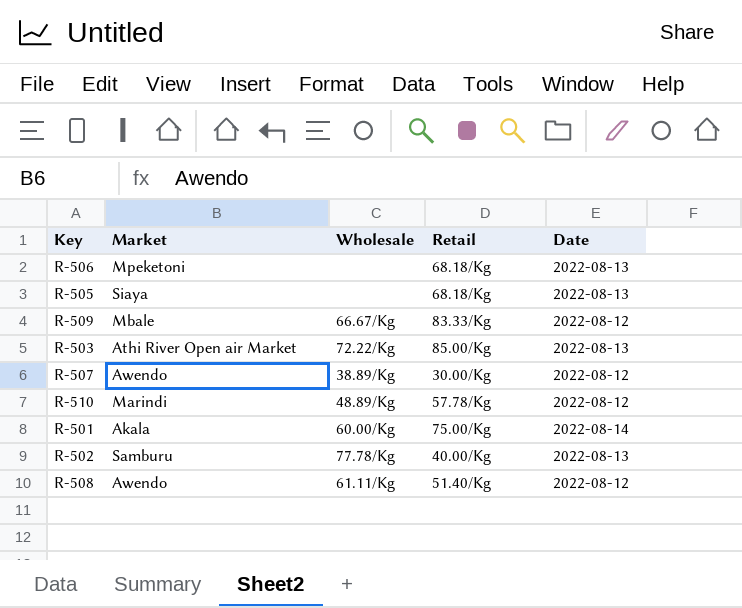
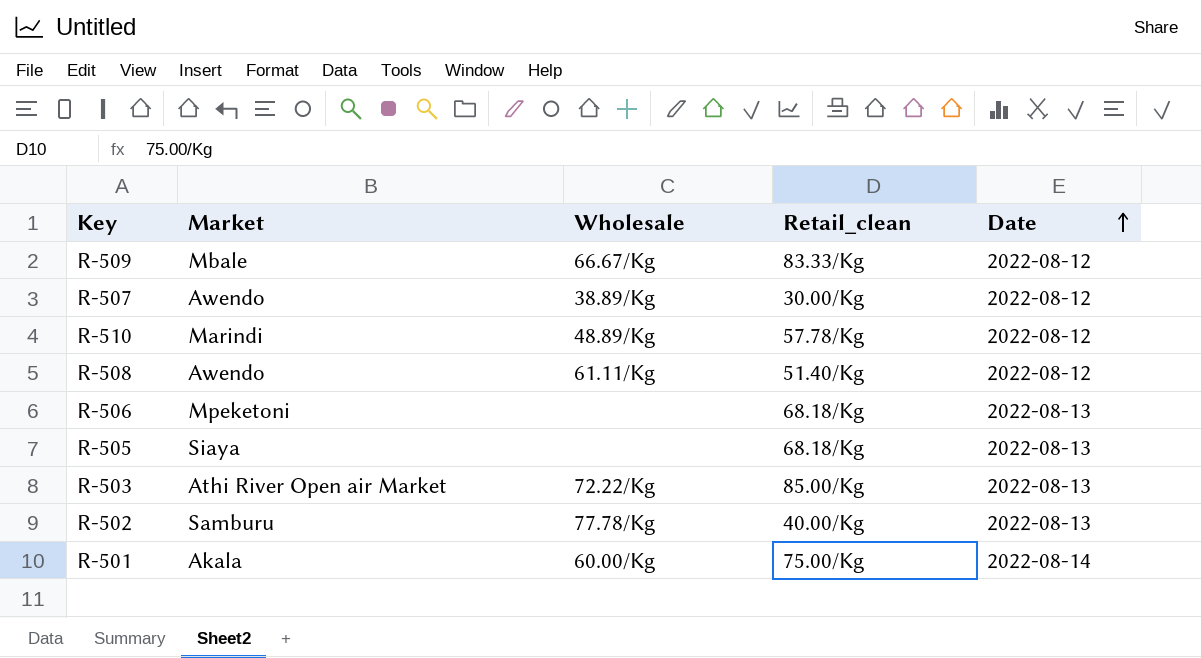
row order: none -> Date ascending
column name: Retail -> Retail_clean

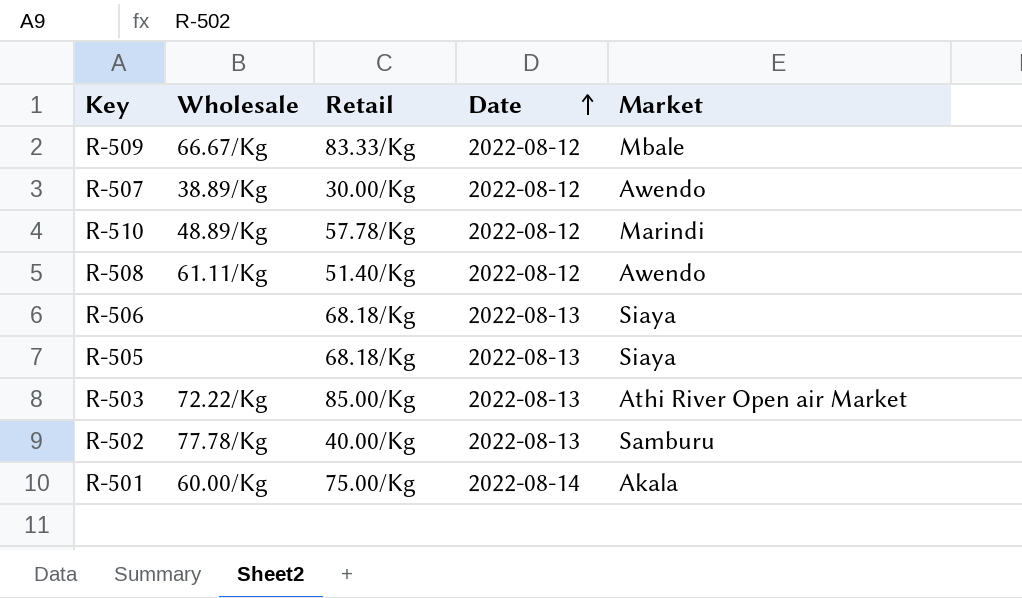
column name: Retail_clean -> Retail
column Market | position: 2 -> 5
R-506 | Market: Mpeketoni -> Siaya

